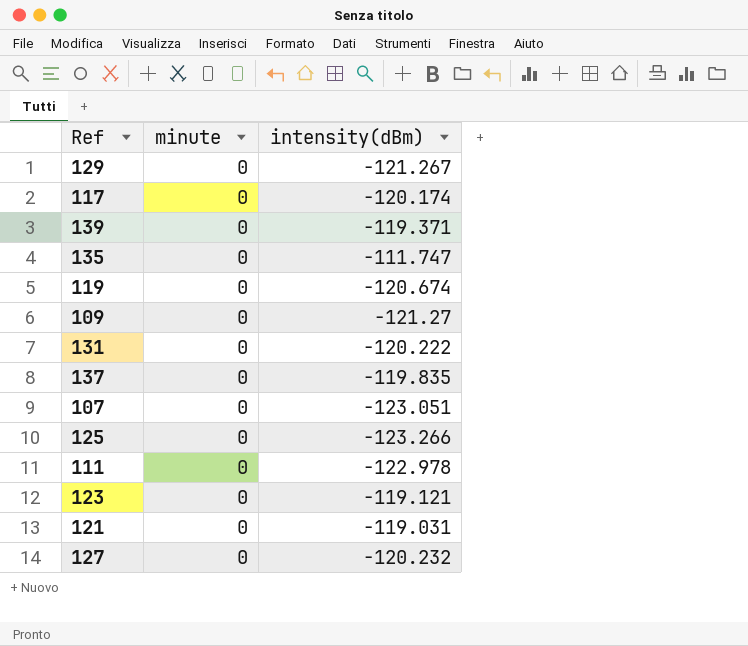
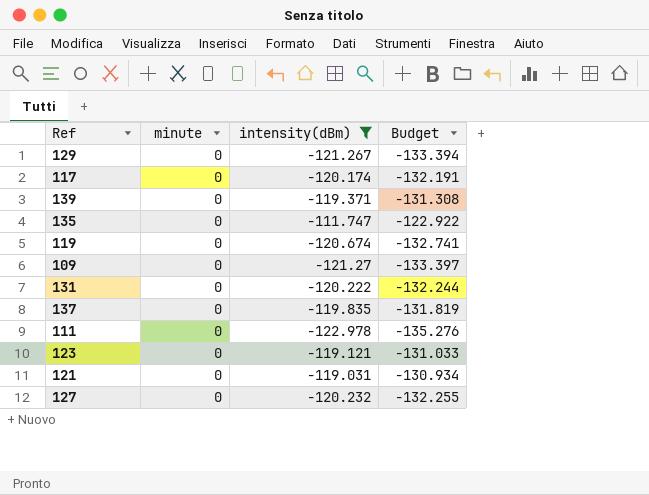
filter: none -> intensity(dBm) >= -122.978
column Budget | formula: none -> [intensity(dBm)] * 1.1

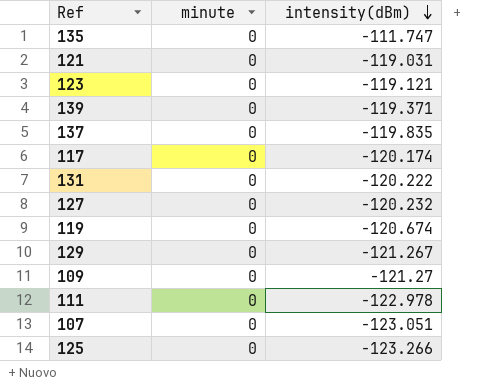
filter: intensity(dBm) >= -122.978 -> none
row order: none -> intensity(dBm) descending
column Budget | formula: [intensity(dBm)] * 1.1 -> none

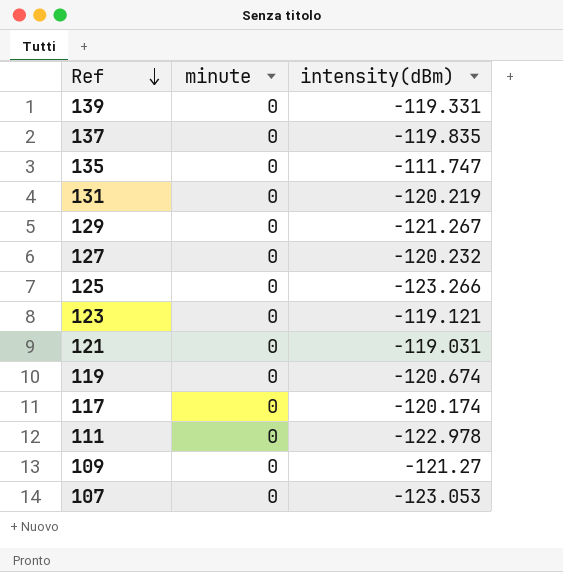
row order: intensity(dBm) descending -> Ref descending
139 | intensity(dBm): -119.371 -> -119.331
131 | intensity(dBm): -120.222 -> -120.219
107 | intensity(dBm): -123.051 -> -123.053

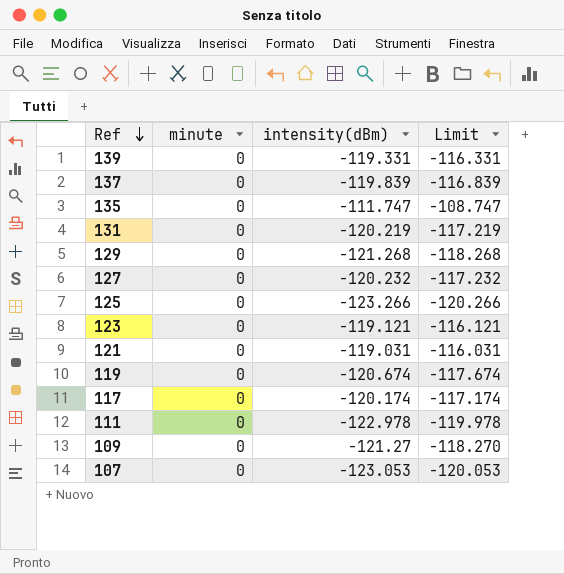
column Limit | formula: none -> [intensity(dBm)] + 3
137 | intensity(dBm): -119.835 -> -119.839
129 | intensity(dBm): -121.267 -> -121.268

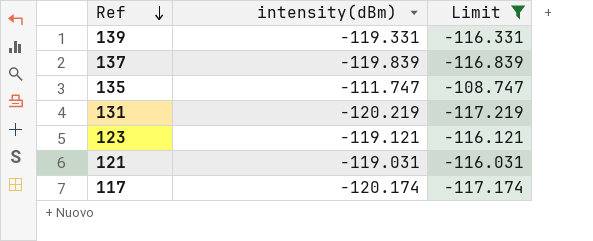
filter: none -> Limit >= -117.219
column minute | position: 2 -> none

